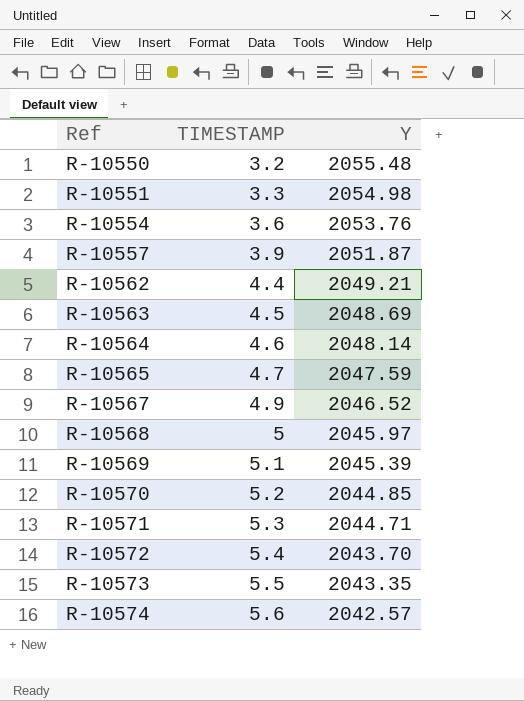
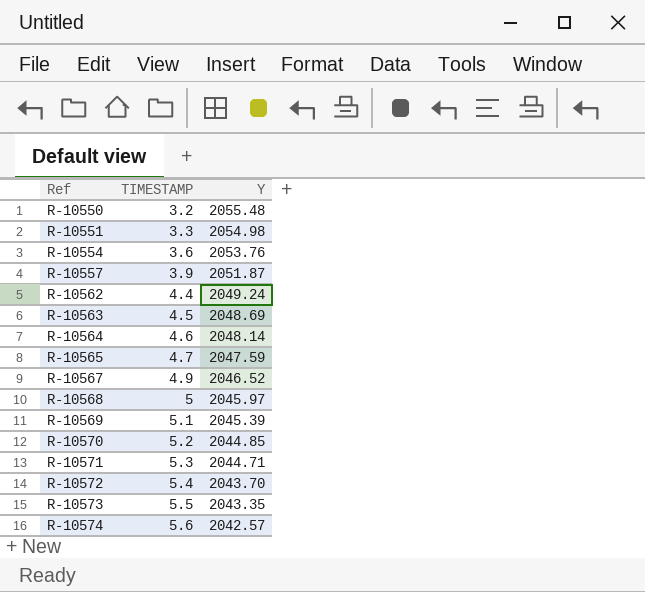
R-10562 | Y: 2049.21 -> 2049.24

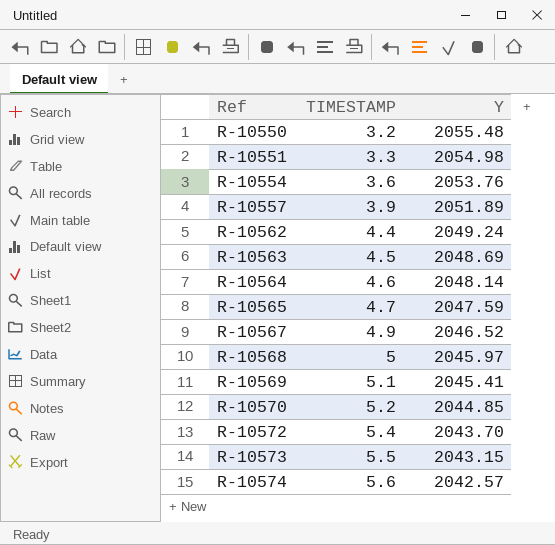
row R-10571: 5.3 | 2044.71 -> none
R-10557 | Y: 2051.87 -> 2051.89
R-10569 | Y: 2045.39 -> 2045.41
R-10573 | Y: 2043.35 -> 2043.15

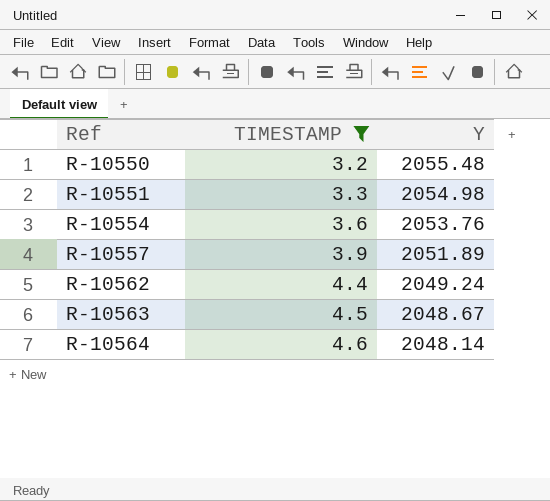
filter: none -> TIMESTAMP <= 4.6
R-10563 | Y: 2048.69 -> 2048.67

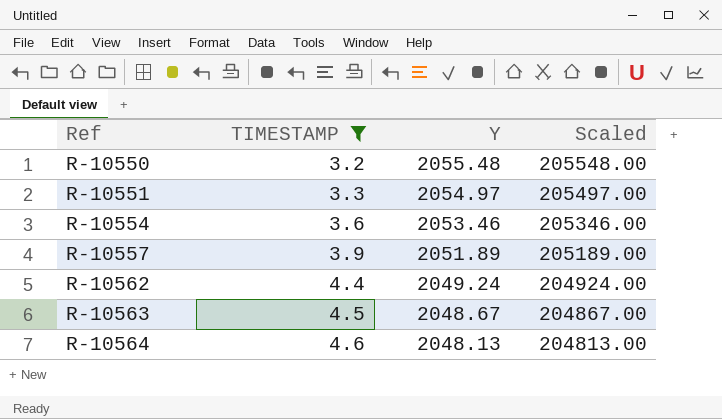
column Scaled | formula: none -> [Y] * 100
R-10551 | Y: 2054.98 -> 2054.97
R-10554 | Y: 2053.76 -> 2053.46
R-10564 | Y: 2048.14 -> 2048.13

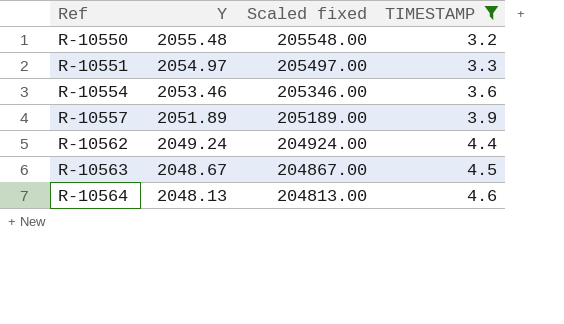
column name: Scaled -> Scaled fixed
column TIMESTAMP | position: 2 -> 4

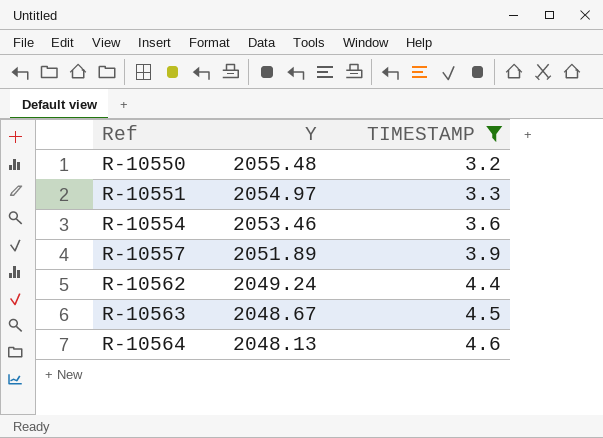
column Scaled fixed | formula: [Y] * 100 -> none

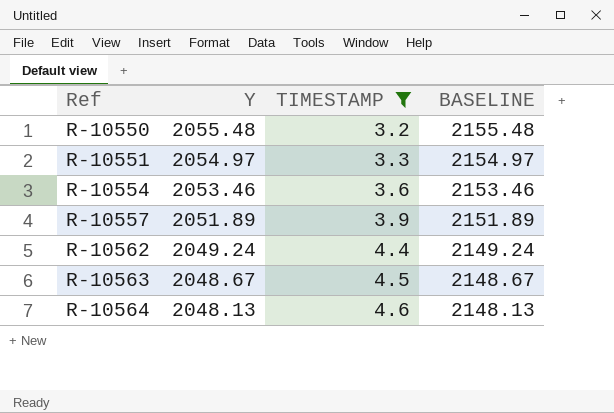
column BASELINE | formula: none -> [Y] + 100

